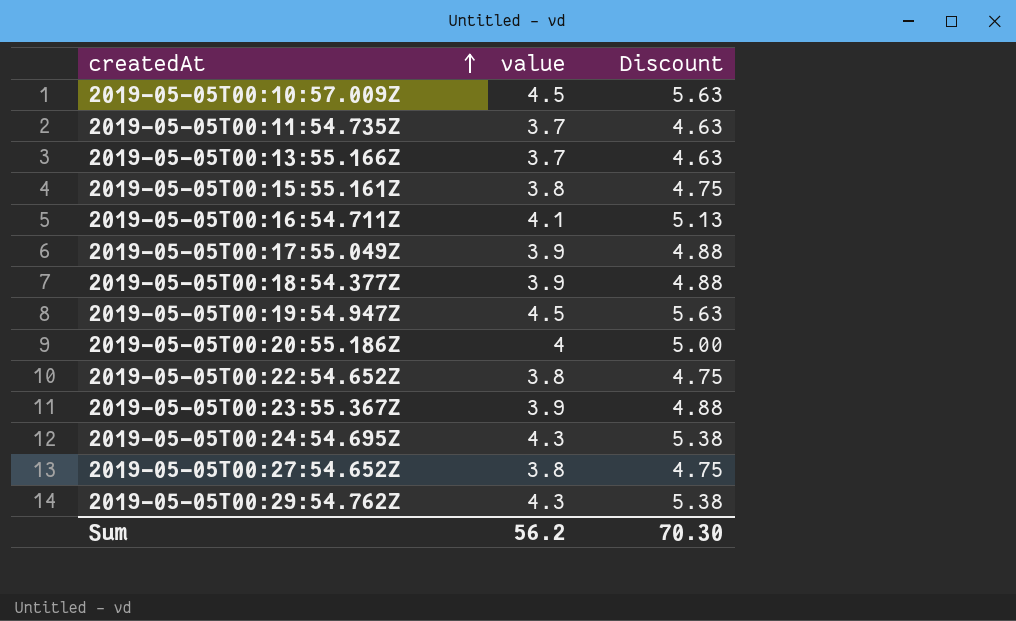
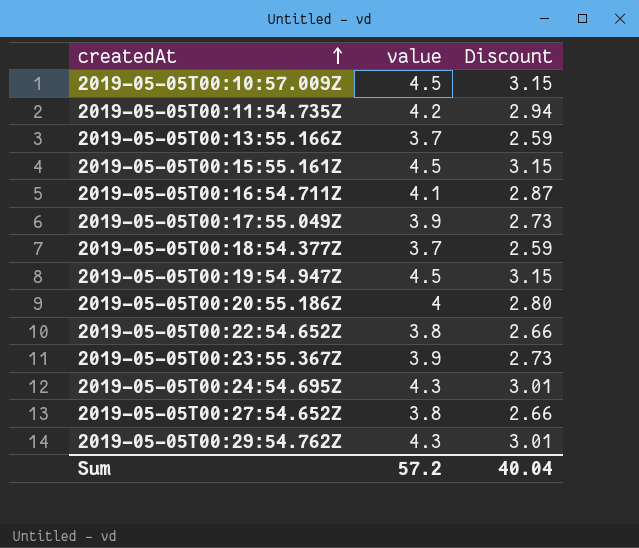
column Discount | formula: [value] * 1.25 -> [value] * 0.7
2019-05-05T00:11:54.735Z | value: 3.7 -> 4.2
2019-05-05T00:15:55.161Z | value: 3.8 -> 4.5
2019-05-05T00:18:54.377Z | value: 3.9 -> 3.7
Sum | value: 56.2 -> 57.2
Sum | Discount: 70.30 -> 40.04

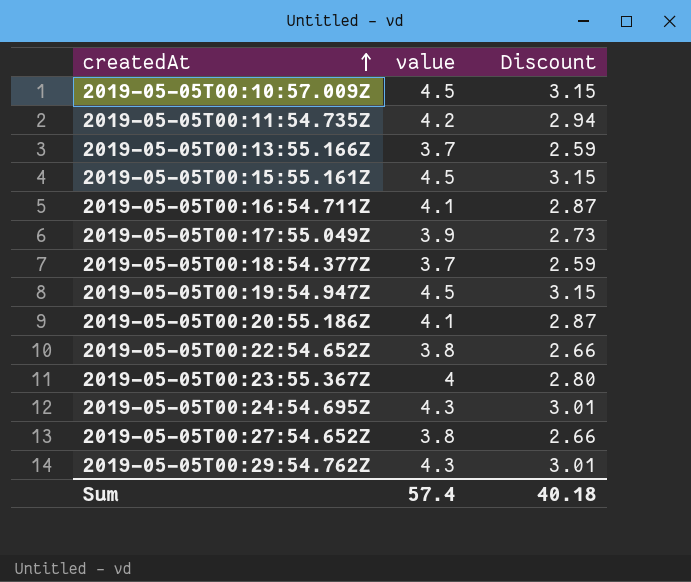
2019-05-05T00:20:55.186Z | value: 4 -> 4.1
2019-05-05T00:20:55.186Z | Discount: 2.80 -> 2.87
2019-05-05T00:23:55.367Z | value: 3.9 -> 4
2019-05-05T00:23:55.367Z | Discount: 2.73 -> 2.80
Sum | value: 57.2 -> 57.4
Sum | Discount: 40.04 -> 40.18

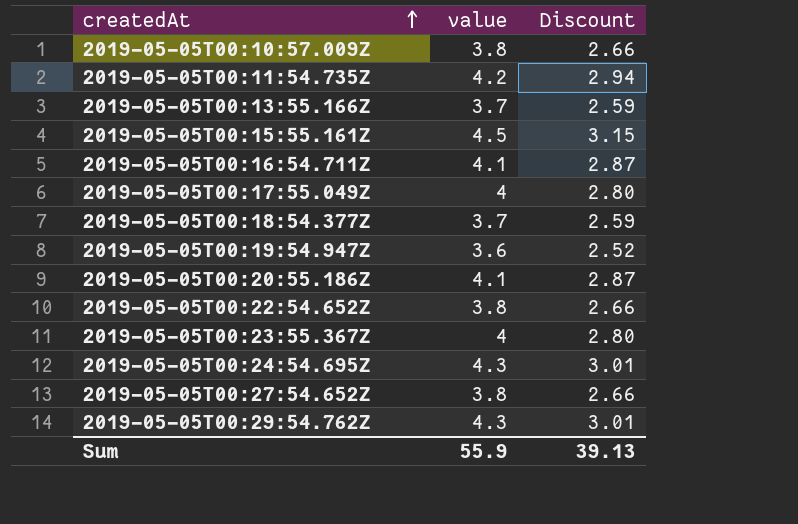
2019-05-05T00:10:57.009Z | value: 4.5 -> 3.8
2019-05-05T00:10:57.009Z | Discount: 3.15 -> 2.66
2019-05-05T00:17:55.049Z | value: 3.9 -> 4
2019-05-05T00:17:55.049Z | Discount: 2.73 -> 2.80
2019-05-05T00:19:54.947Z | value: 4.5 -> 3.6
2019-05-05T00:19:54.947Z | Discount: 3.15 -> 2.52
Sum | value: 57.4 -> 55.9
Sum | Discount: 40.18 -> 39.13

